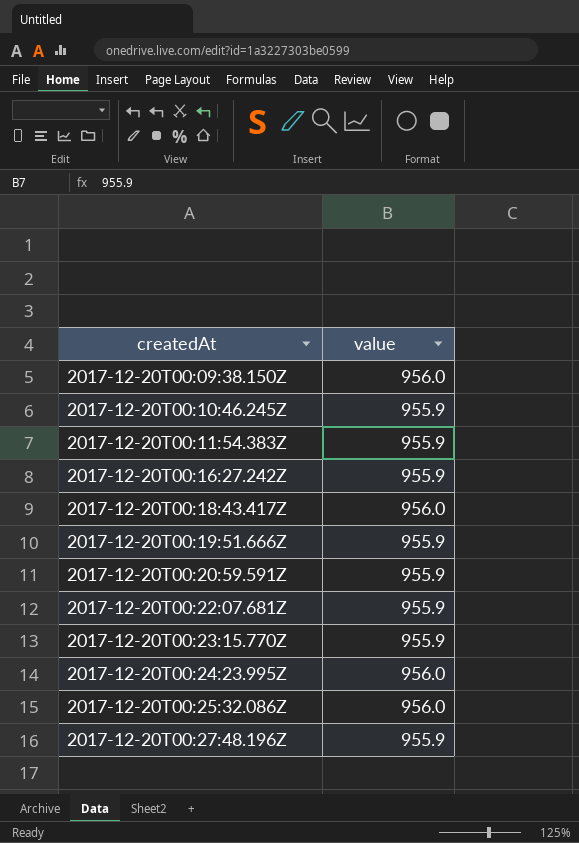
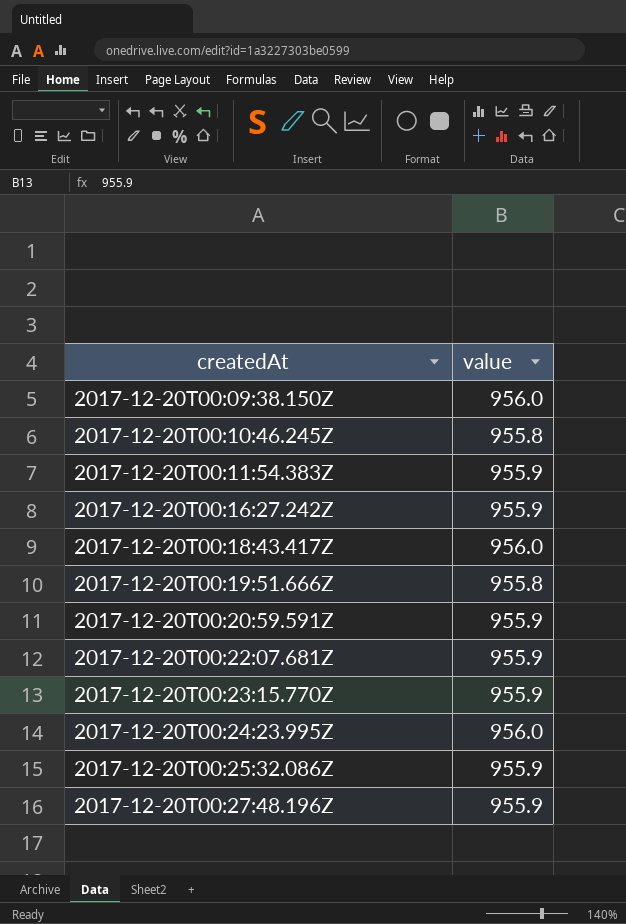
2017-12-20T00:10:46.245Z | value: 955.9 -> 955.8
2017-12-20T00:19:51.666Z | value: 955.9 -> 955.8
2017-12-20T00:25:32.086Z | value: 956.0 -> 955.9

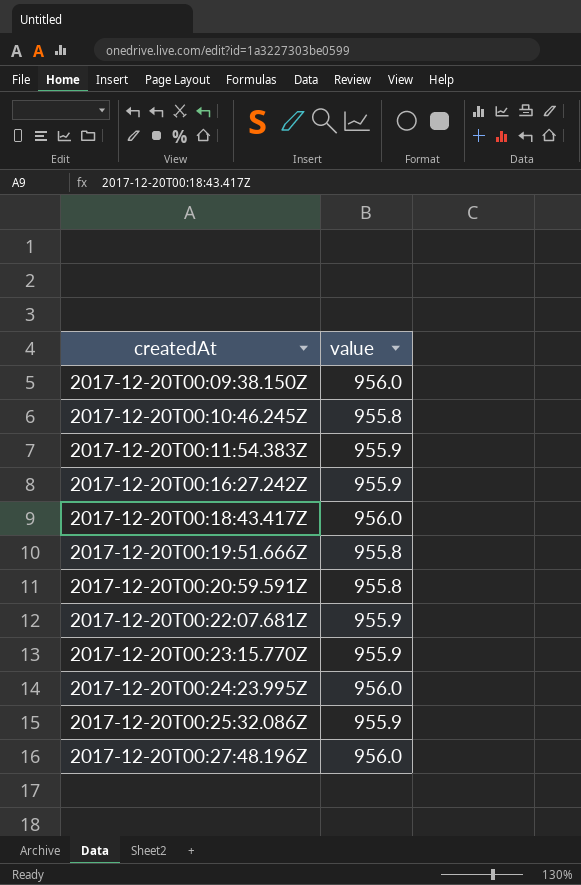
2017-12-20T00:20:59.591Z | value: 955.9 -> 955.8
2017-12-20T00:27:48.196Z | value: 955.9 -> 956.0

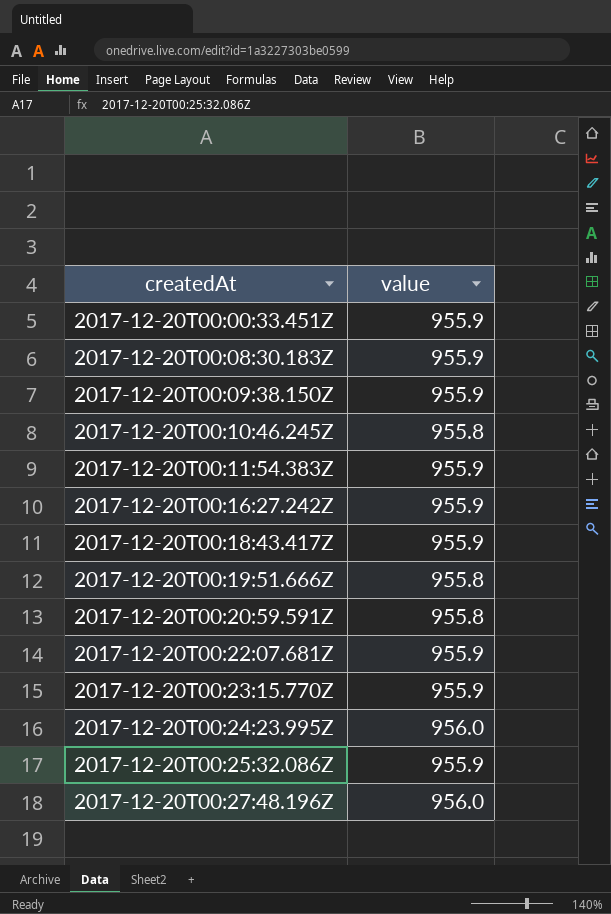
row 2017-12-20T00:00:33.451Z: none -> 955.9
row 2017-12-20T00:08:30.183Z: none -> 955.9
2017-12-20T00:09:38.150Z | value: 956.0 -> 955.9
2017-12-20T00:18:43.417Z | value: 956.0 -> 955.9

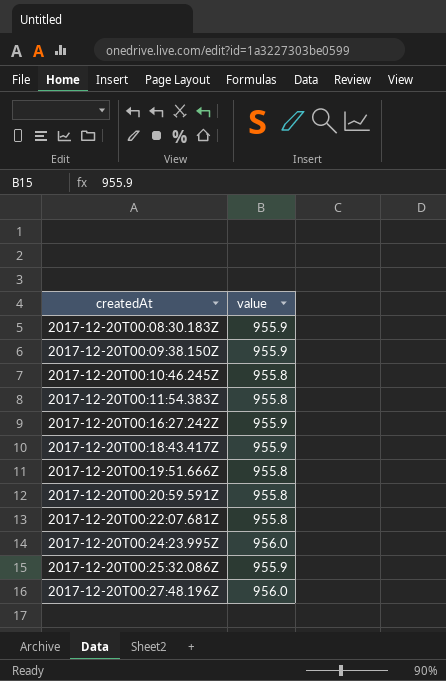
row 2017-12-20T00:00:33.451Z: 955.9 -> none
row 2017-12-20T00:23:15.770Z: 955.9 -> none
2017-12-20T00:11:54.383Z | value: 955.9 -> 955.8
2017-12-20T00:22:07.681Z | value: 955.9 -> 955.8

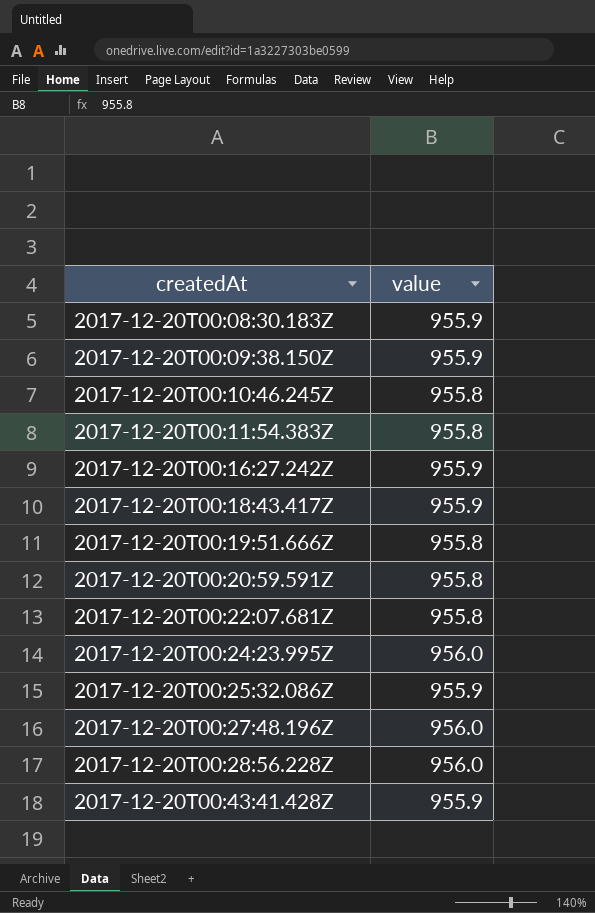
row 2017-12-20T00:28:56.228Z: none -> 956.0
row 2017-12-20T00:43:41.428Z: none -> 955.9

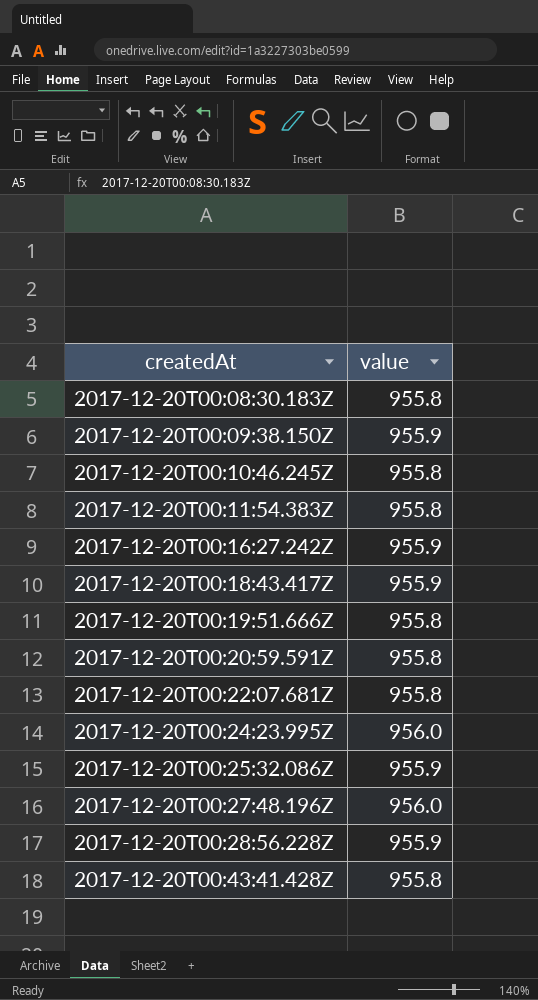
2017-12-20T00:08:30.183Z | value: 955.9 -> 955.8
2017-12-20T00:28:56.228Z | value: 956.0 -> 955.9
2017-12-20T00:43:41.428Z | value: 955.9 -> 955.8

